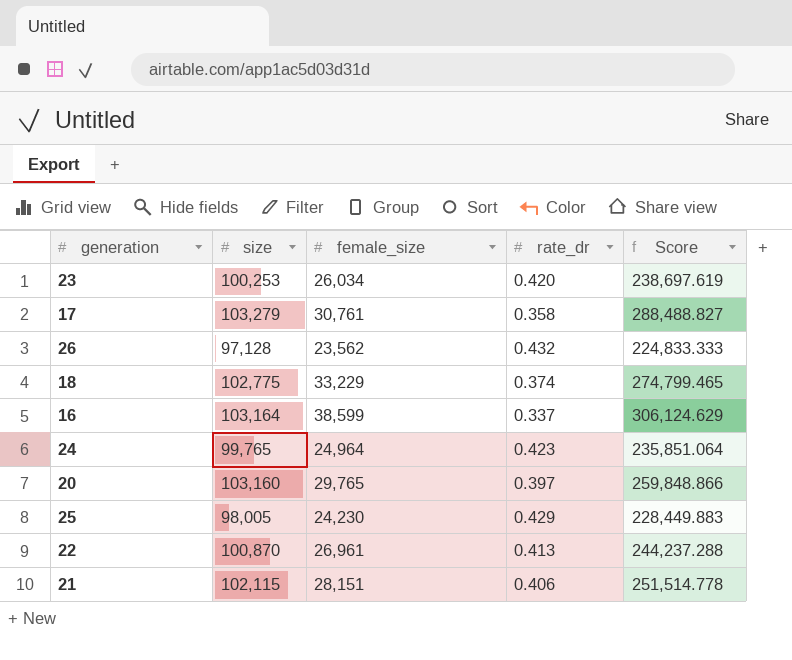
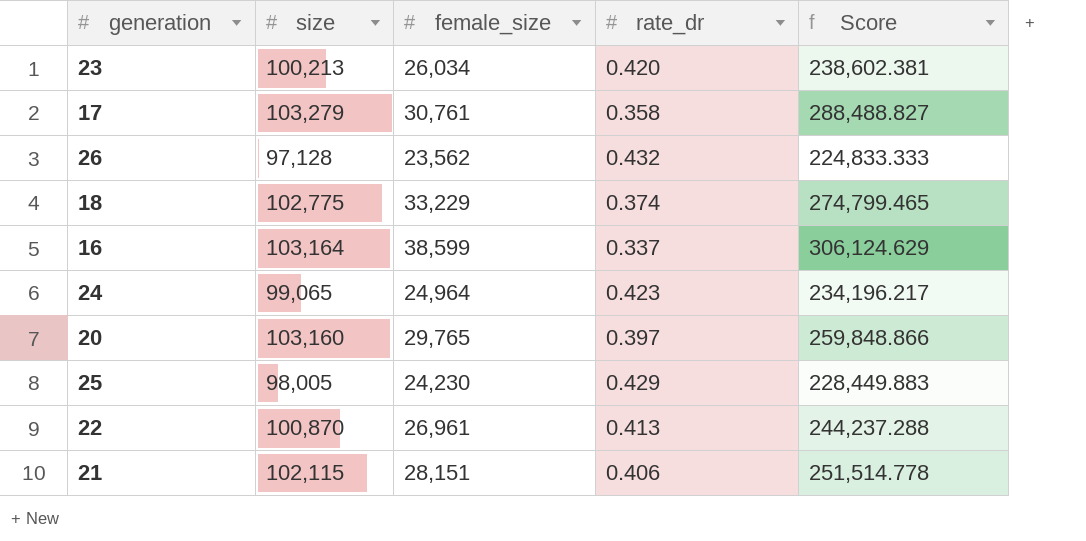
23 | size: 100,253 -> 100,213
23 | Score: 238,697.619 -> 238,602.381
24 | size: 99,765 -> 99,065
24 | Score: 235,851.064 -> 234,196.217

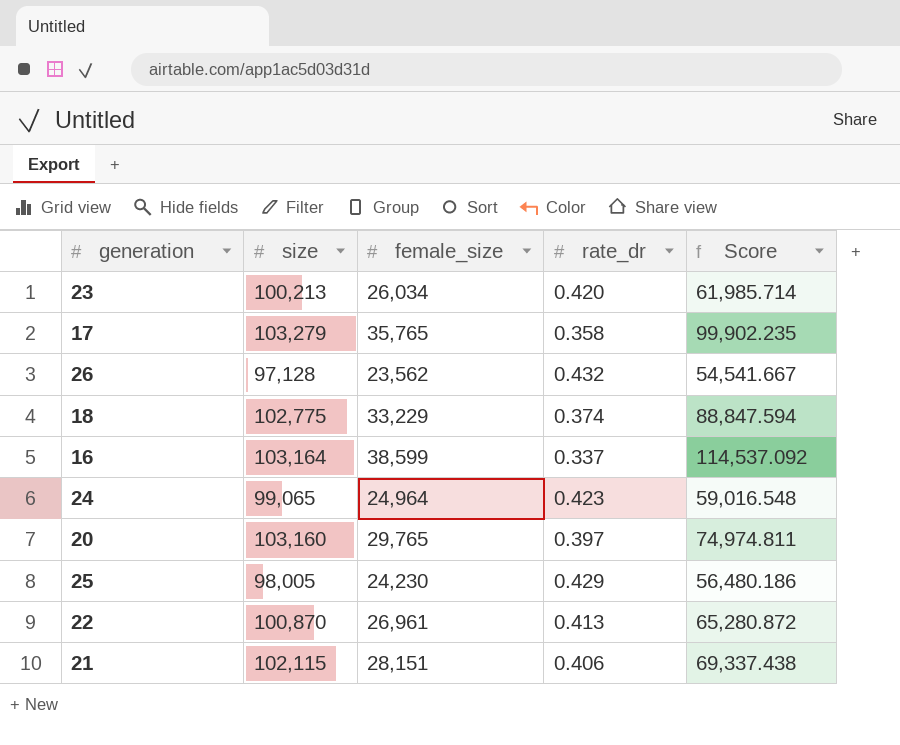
column Score | formula: [size] / [rate_dr] -> [female_size] / [rate_dr]
17 | female_size: 30,761 -> 35,765

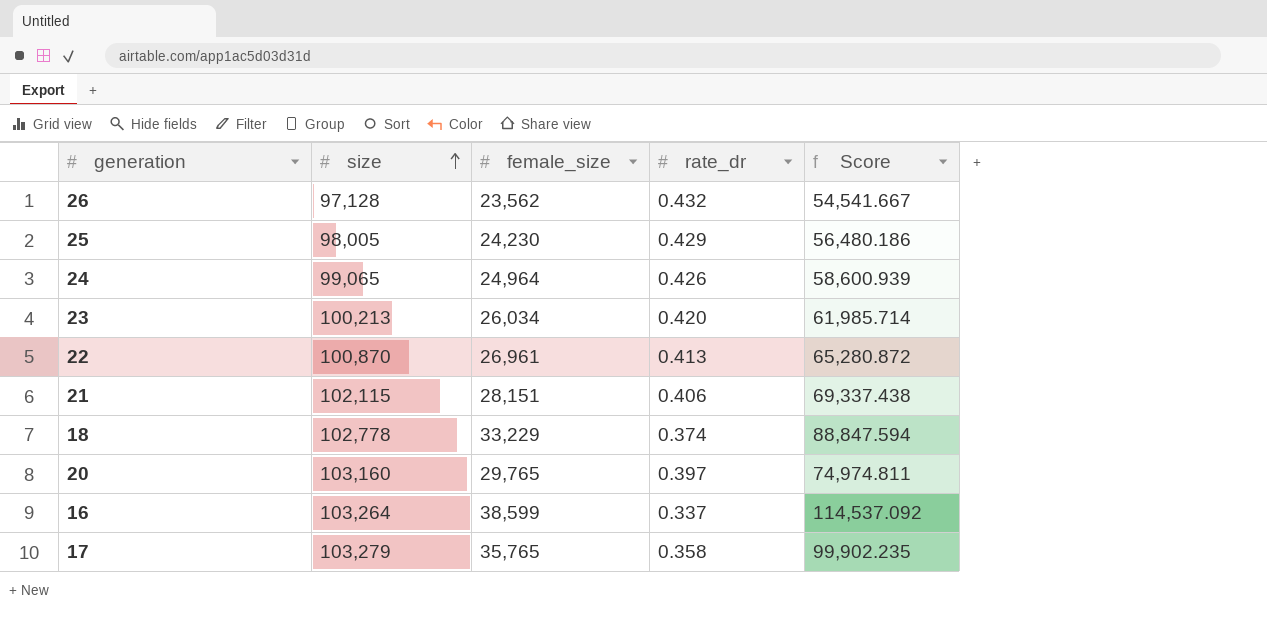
row order: none -> size ascending
24 | rate_dr: 0.423 -> 0.426
24 | Score: 59,016.548 -> 58,600.939
18 | size: 102,775 -> 102,778
16 | size: 103,164 -> 103,264

